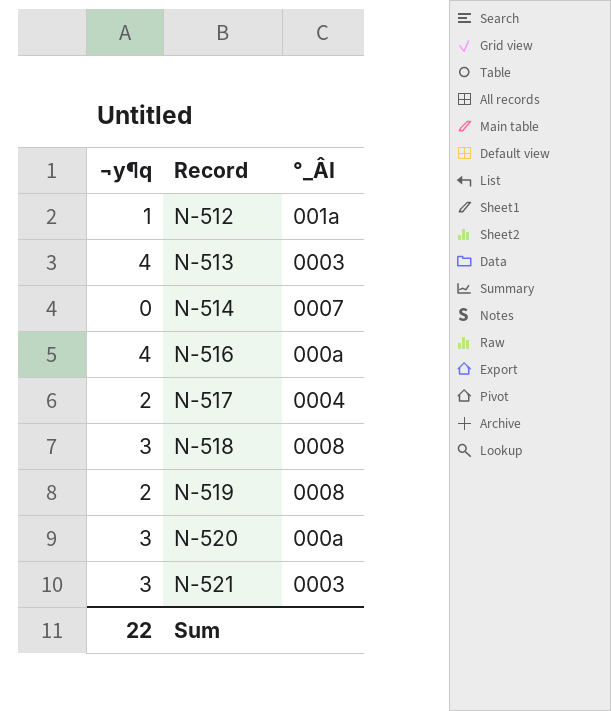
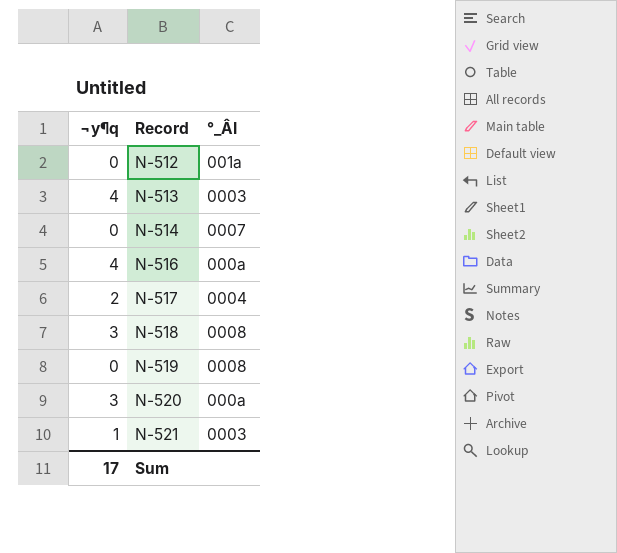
N-512 | ¬y¶q: 1 -> 0
N-519 | ¬y¶q: 2 -> 0
N-521 | ¬y¶q: 3 -> 1
Sum | ¬y¶q: 22 -> 17

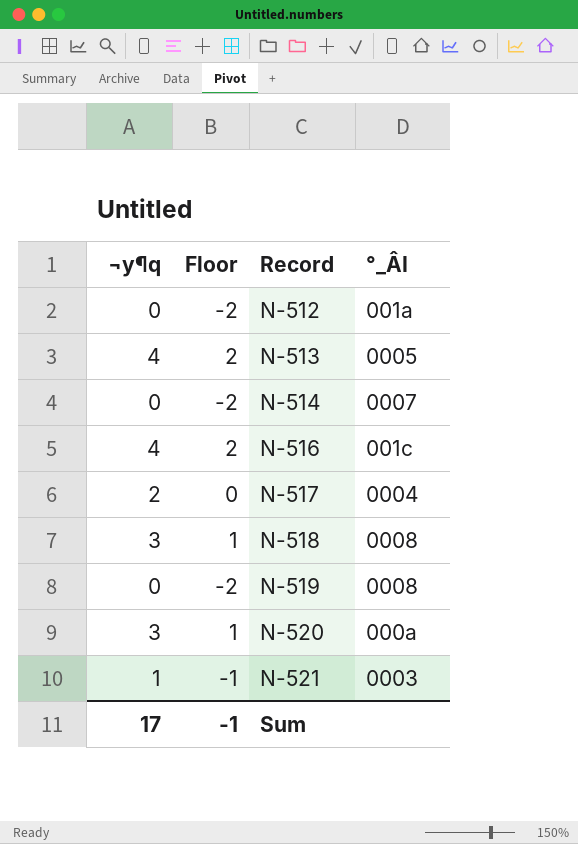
column Floor | formula: none -> [¬y¶q] - 2
N-513 | °_ÂI: 0003 -> 0005
N-516 | °_ÂI: 000a -> 001c

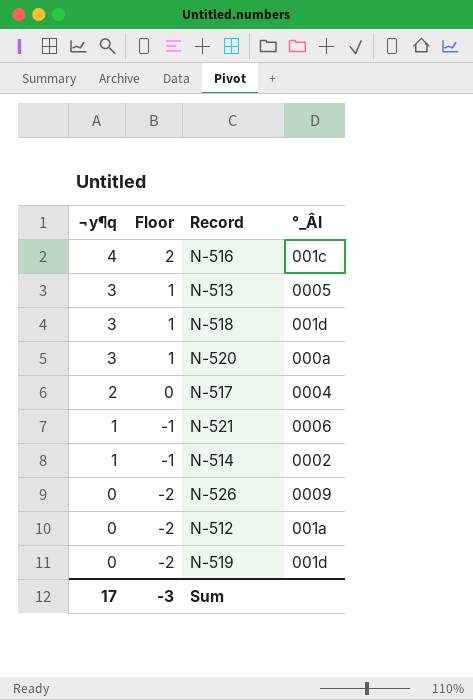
row order: Record ascending -> ¬y¶q descending
N-513 | ¬y¶q: 4 -> 3
N-513 | Floor: 2 -> 1
N-518 | °_ÂI: 0008 -> 001d
N-521 | °_ÂI: 0003 -> 0006
N-514 | ¬y¶q: 0 -> 1
N-514 | Floor: -2 -> -1
N-514 | °_ÂI: 0007 -> 0002
row N-526: none -> 0 | -2 | 0009
N-519 | °_ÂI: 0008 -> 001d
Sum | Floor: -1 -> -3

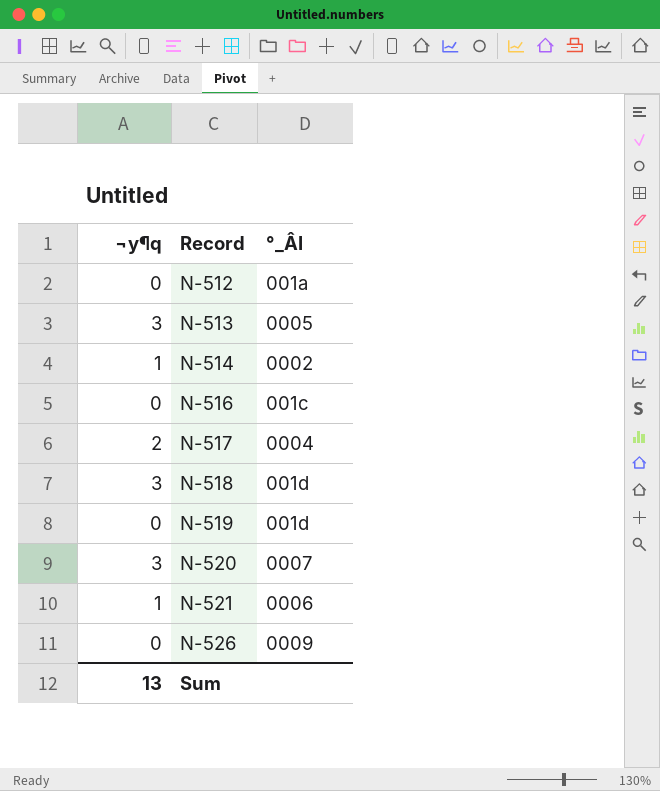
row order: ¬y¶q descending -> Record ascending
column Floor | formula: [¬y¶q] - 2 -> none
N-516 | ¬y¶q: 4 -> 0
N-520 | °_ÂI: 000a -> 0007
Sum | ¬y¶q: 17 -> 13

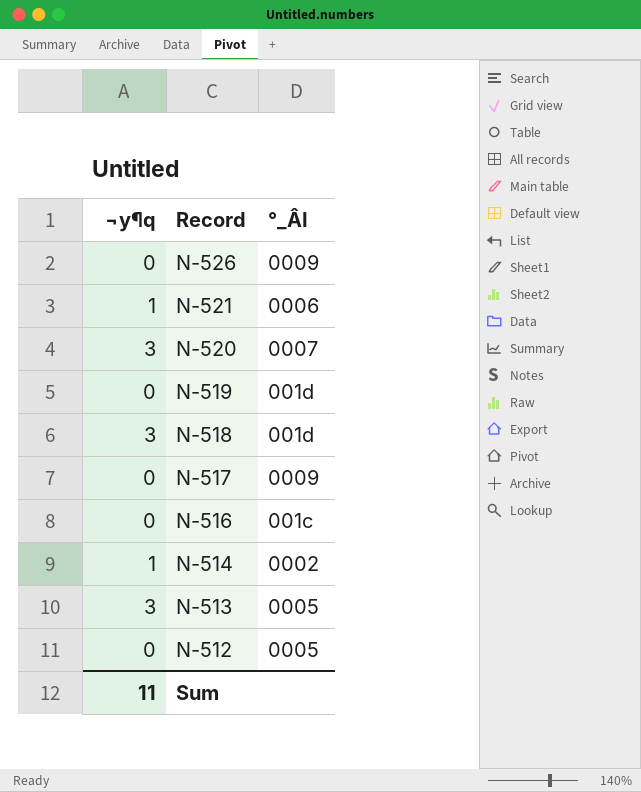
row order: Record ascending -> Record descending
N-517 | ¬y¶q: 2 -> 0
N-517 | °_ÂI: 0004 -> 0009
N-512 | °_ÂI: 001a -> 0005
Sum | ¬y¶q: 13 -> 11

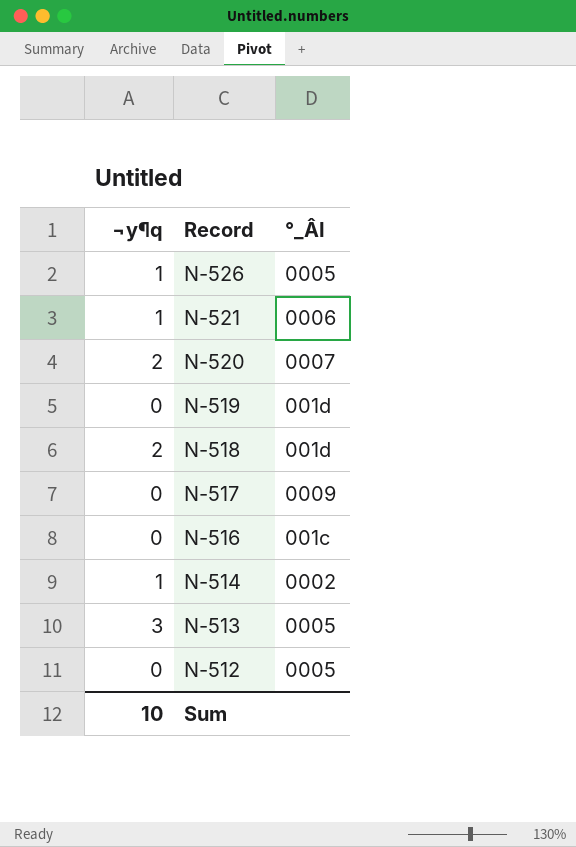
N-526 | ¬y¶q: 0 -> 1
N-526 | °_ÂI: 0009 -> 0005
N-520 | ¬y¶q: 3 -> 2
N-518 | ¬y¶q: 3 -> 2
Sum | ¬y¶q: 11 -> 10

